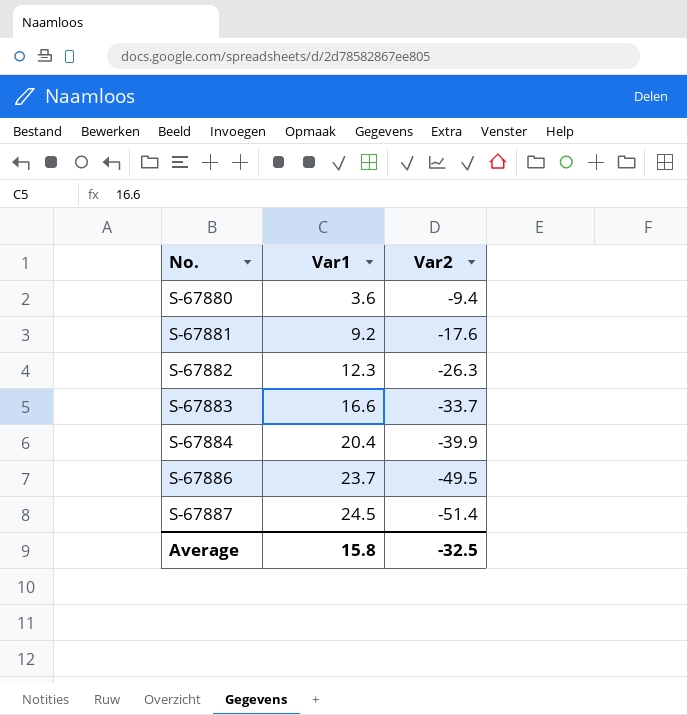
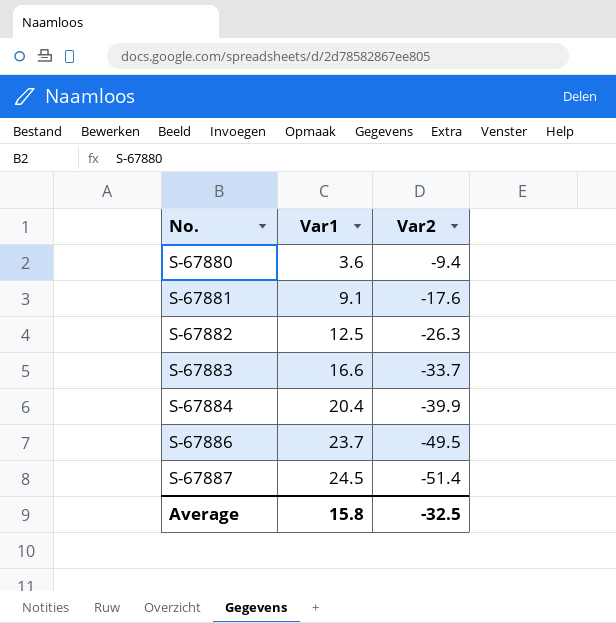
S-67881 | Var1: 9.2 -> 9.1
S-67882 | Var1: 12.3 -> 12.5

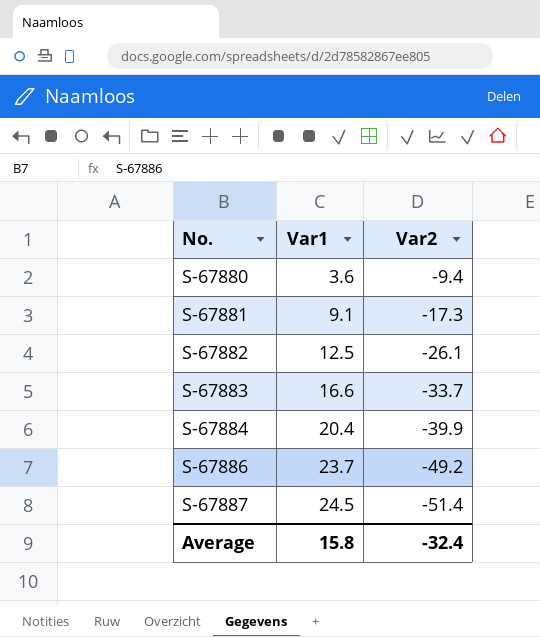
S-67881 | Var2: -17.6 -> -17.3
S-67882 | Var2: -26.3 -> -26.1
S-67886 | Var2: -49.5 -> -49.2
Average | Var2: -32.5 -> -32.4

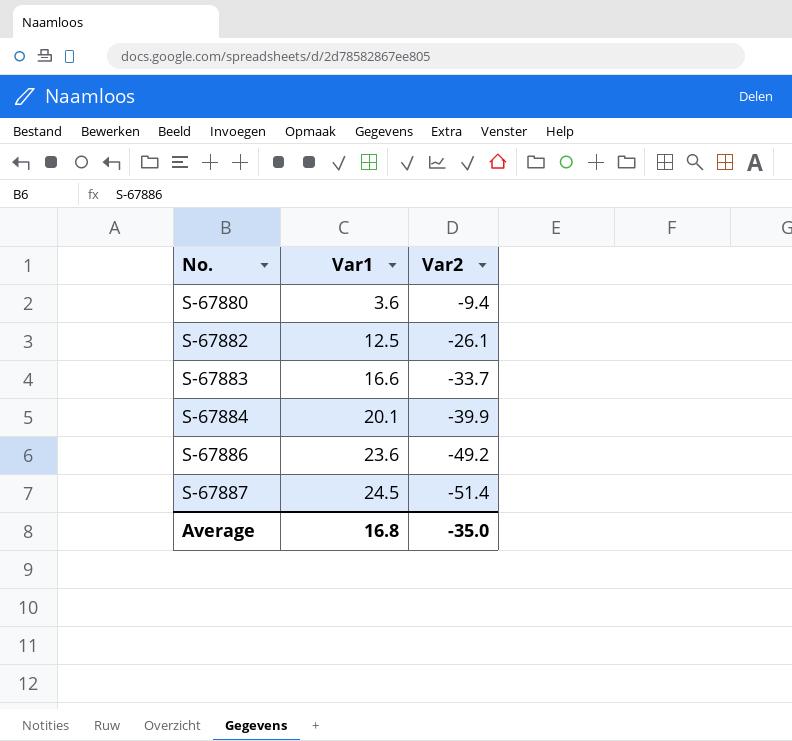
row S-67881: 9.1 | -17.3 -> none
S-67884 | Var1: 20.4 -> 20.1
S-67886 | Var1: 23.7 -> 23.6
Average | Var1: 15.8 -> 16.8
Average | Var2: -32.4 -> -35.0

